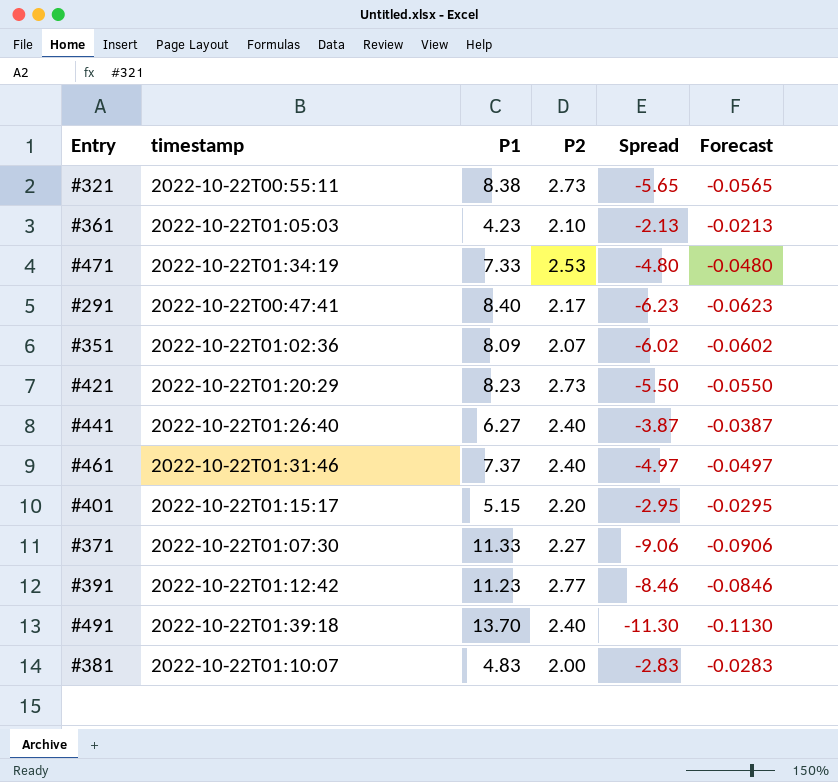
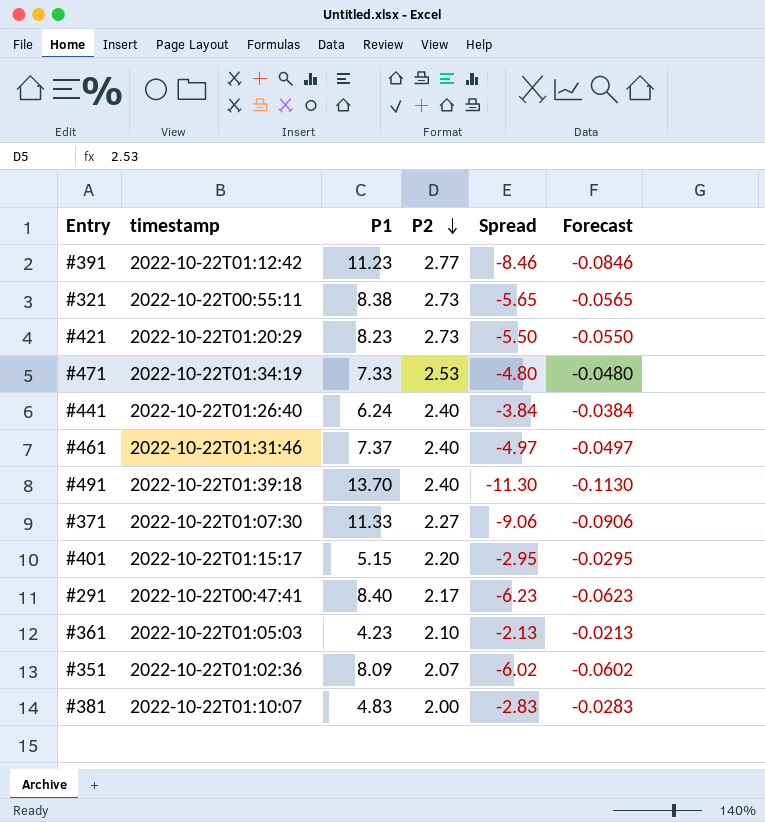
row order: none -> P2 descending
#441 | P1: 6.27 -> 6.24
#441 | Spread: -3.87 -> -3.84
#441 | Forecast: -0.0387 -> -0.0384

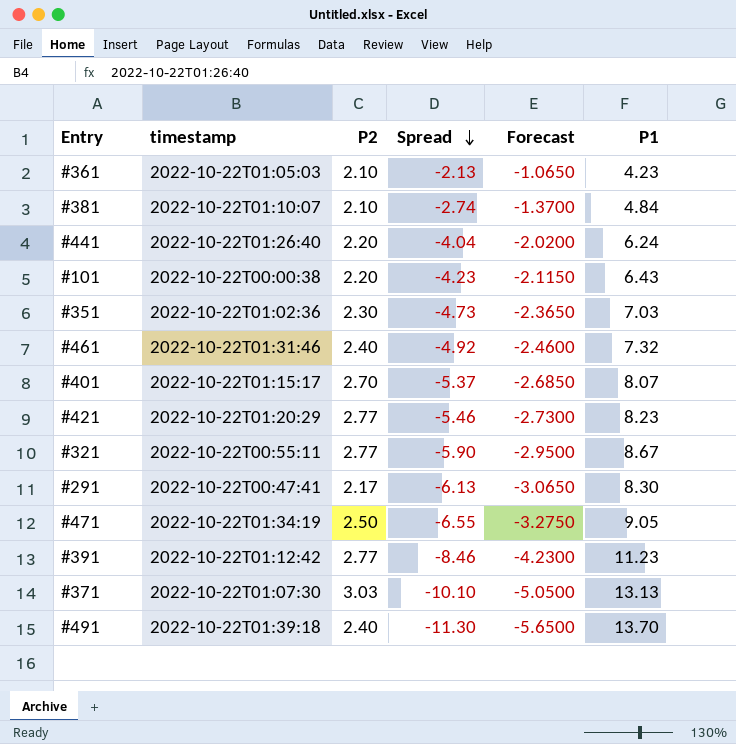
row order: P2 descending -> Spread descending
column Forecast | formula: [Spread] * 0.01 -> [Spread] * 0.5
column P1 | position: 3 -> 6
#381 | P2: 2.00 -> 2.10
#381 | Spread: -2.83 -> -2.74
#381 | P1: 4.83 -> 4.84
#441 | P2: 2.40 -> 2.20
#441 | Spread: -3.84 -> -4.04
row #101: none -> 2022-10-22T00:00:38 | 2.20 | -4.23 | -2.1150 | 6.43
#351 | P2: 2.07 -> 2.30
#351 | Spread: -6.02 -> -4.73
#351 | P1: 8.09 -> 7.03
#461 | Spread: -4.97 -> -4.92
#461 | P1: 7.37 -> 7.32
#401 | P2: 2.20 -> 2.70
#401 | Spread: -2.95 -> -5.37
#401 | P1: 5.15 -> 8.07
#421 | P2: 2.73 -> 2.77
#421 | Spread: -5.50 -> -5.46
#321 | P2: 2.73 -> 2.77
#321 | Spread: -5.65 -> -5.90
#321 | P1: 8.38 -> 8.67
#291 | Spread: -6.23 -> -6.13
#291 | P1: 8.40 -> 8.30
#471 | P2: 2.53 -> 2.50
#471 | Spread: -4.80 -> -6.55
#471 | P1: 7.33 -> 9.05
#371 | P2: 2.27 -> 3.03
#371 | Spread: -9.06 -> -10.10
#371 | P1: 11.33 -> 13.13

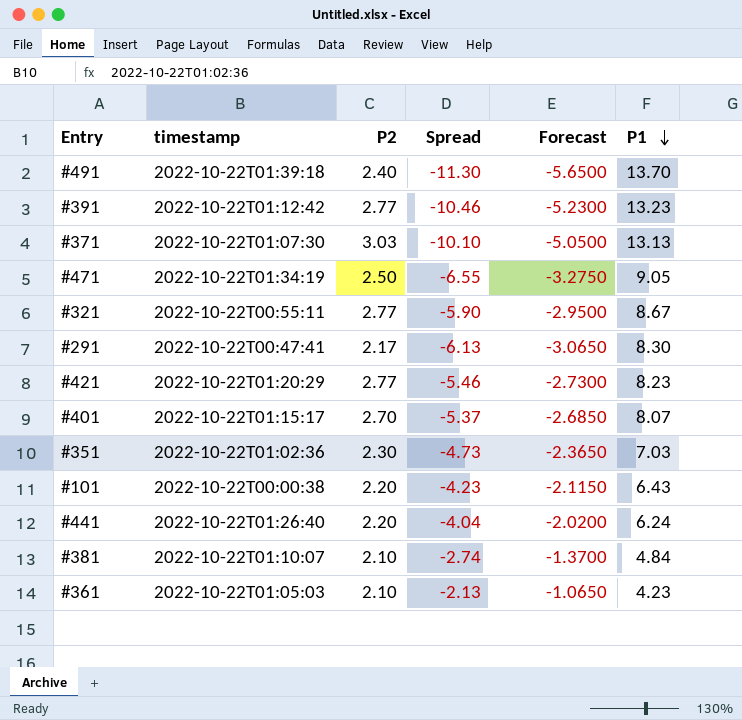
row order: Spread descending -> P1 descending
row #461: 2022-10-22T01:31:46 | 2.40 | -4.92 | -2.4600 | 7.32 -> none
#391 | Spread: -8.46 -> -10.46
#391 | Forecast: -4.2300 -> -5.2300
#391 | P1: 11.23 -> 13.23

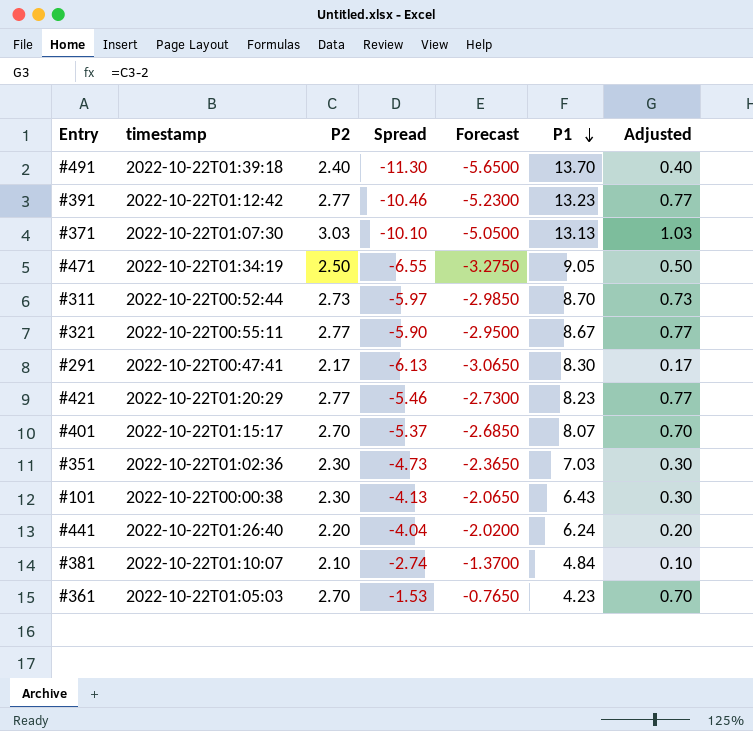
column Adjusted | formula: none -> [P2] - 2
row #311: none -> 2022-10-22T00:52:44 | 2.73 | -5.97 | -2.9850 | 8.70 | 0.73
#101 | P2: 2.20 -> 2.30
#101 | Spread: -4.23 -> -4.13
#101 | Forecast: -2.1150 -> -2.0650
#361 | P2: 2.10 -> 2.70
#361 | Spread: -2.13 -> -1.53
#361 | Forecast: -1.0650 -> -0.7650

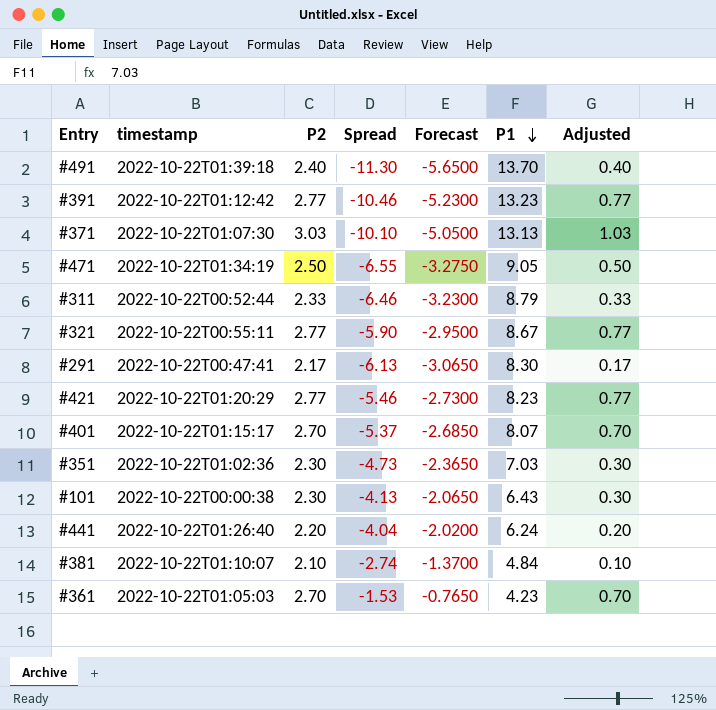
#311 | P2: 2.73 -> 2.33
#311 | Spread: -5.97 -> -6.46
#311 | Forecast: -2.9850 -> -3.2300
#311 | P1: 8.70 -> 8.79
#311 | Adjusted: 0.73 -> 0.33

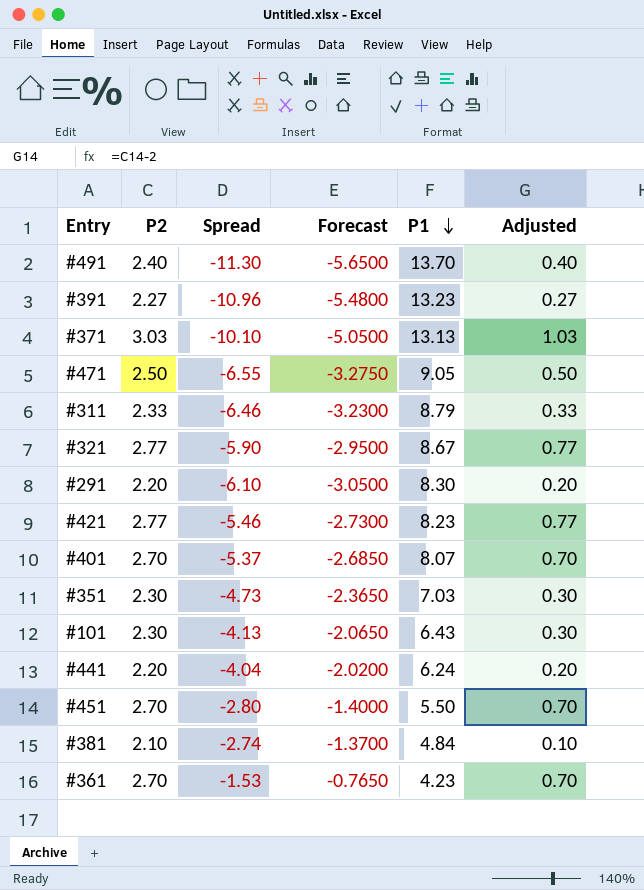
column timestamp | position: 2 -> none
#391 | P2: 2.77 -> 2.27
#391 | Spread: -10.46 -> -10.96
#391 | Forecast: -5.2300 -> -5.4800
#391 | Adjusted: 0.77 -> 0.27
#291 | P2: 2.17 -> 2.20
#291 | Spread: -6.13 -> -6.10
#291 | Forecast: -3.0650 -> -3.0500
#291 | Adjusted: 0.17 -> 0.20
row #451: none -> 2.70 | -2.80 | -1.4000 | 5.50 | 0.70

